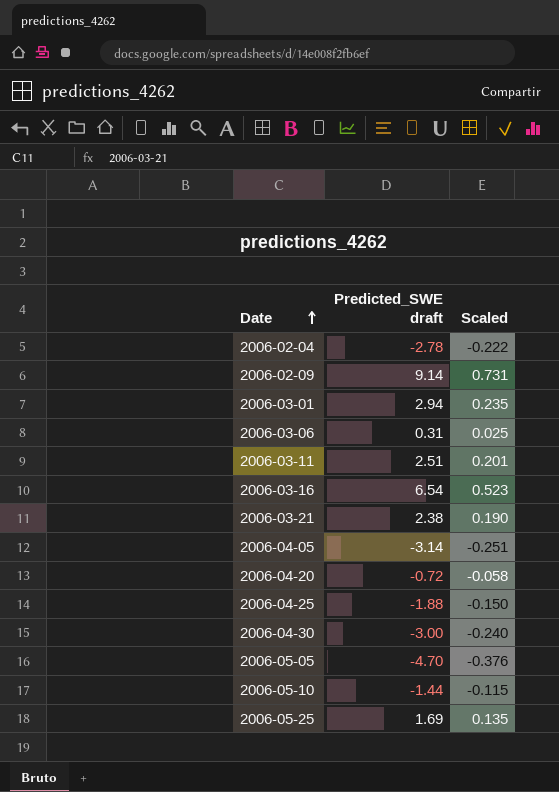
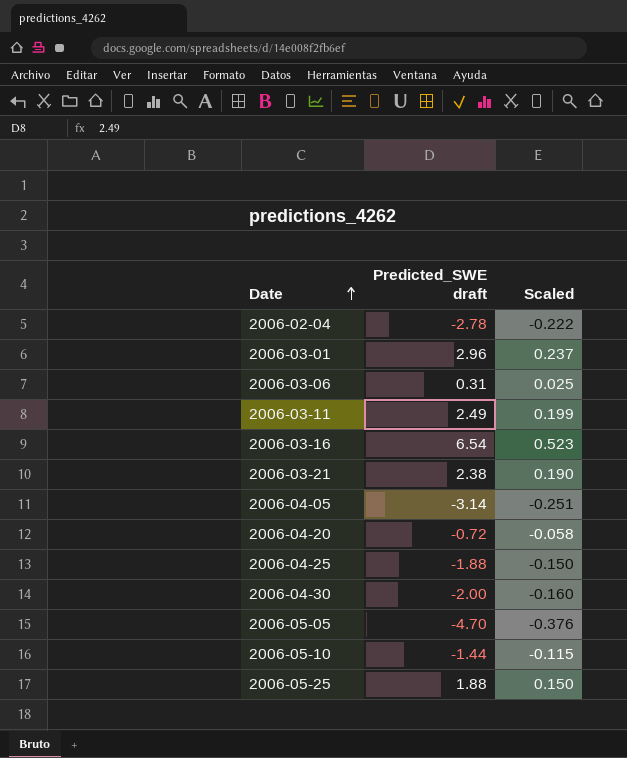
row 2006-02-09: 9.14 | 0.731 -> none
2006-03-01 | Predicted_SWE draft: 2.94 -> 2.96
2006-03-01 | Scaled: 0.235 -> 0.237
2006-03-11 | Predicted_SWE draft: 2.51 -> 2.49
2006-03-11 | Scaled: 0.201 -> 0.199
2006-04-30 | Predicted_SWE draft: -3.00 -> -2.00
2006-04-30 | Scaled: -0.240 -> -0.160
2006-05-25 | Predicted_SWE draft: 1.69 -> 1.88
2006-05-25 | Scaled: 0.135 -> 0.150

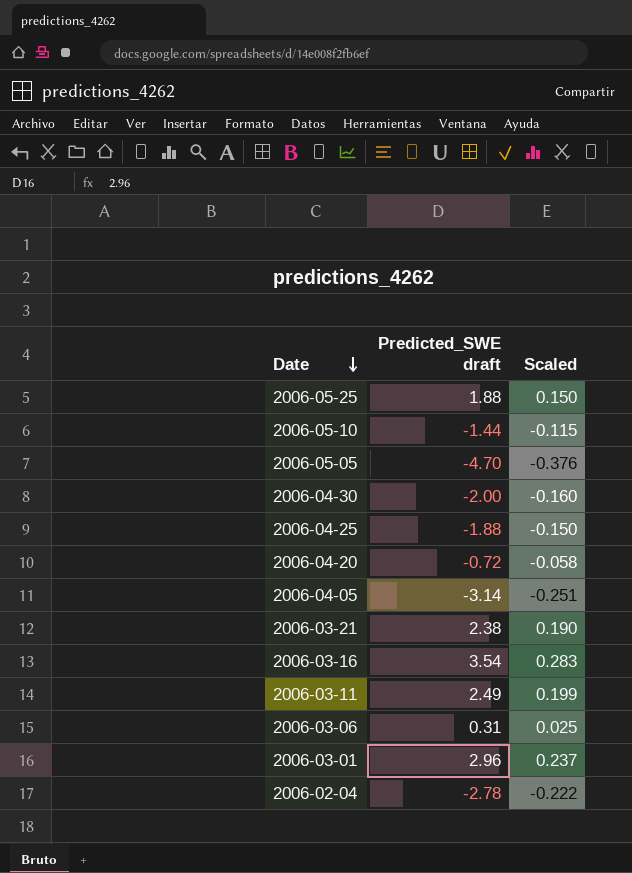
row order: Date ascending -> Date descending
2006-03-16 | Predicted_SWE draft: 6.54 -> 3.54
2006-03-16 | Scaled: 0.523 -> 0.283

